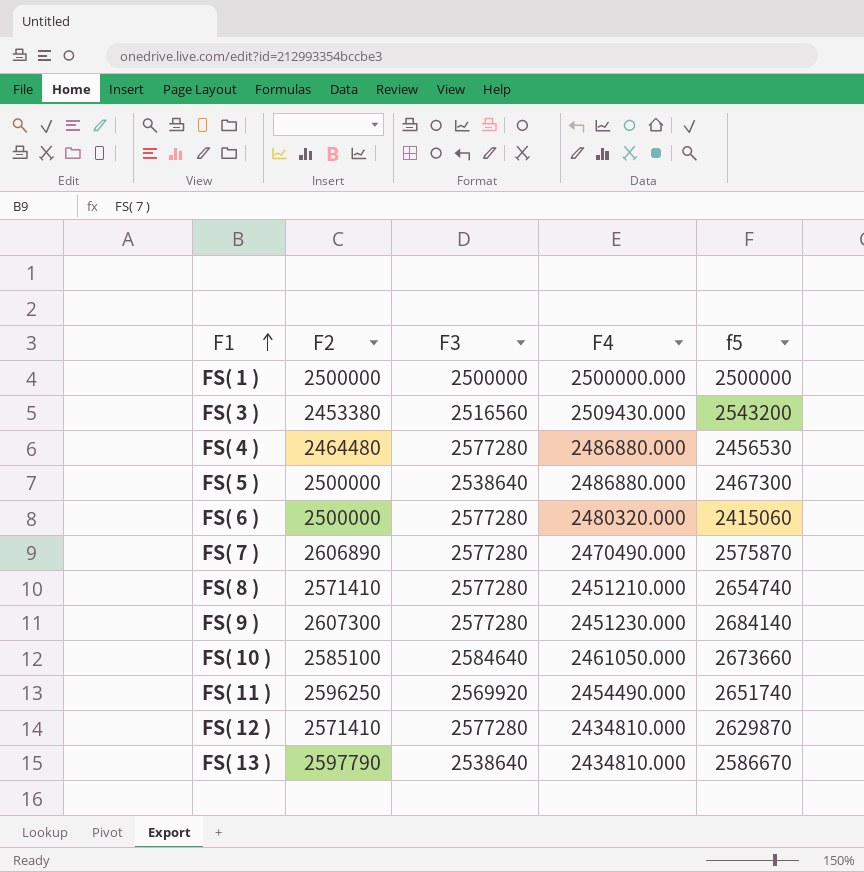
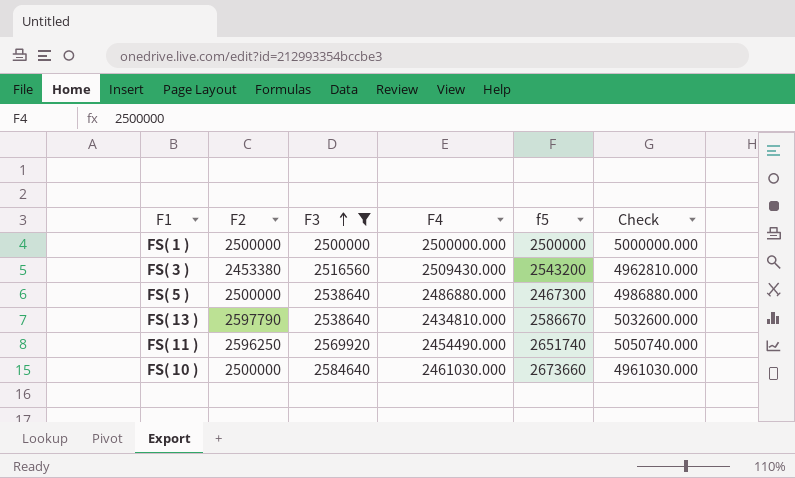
filter: none -> F3 != 2577280
row order: F1 ascending -> F3 ascending
column Check | formula: none -> [F2] + [F4]
FS( 10 ) | F2: 2585100 -> 2500000
FS( 10 ) | F4: 2461050.000 -> 2461030.000

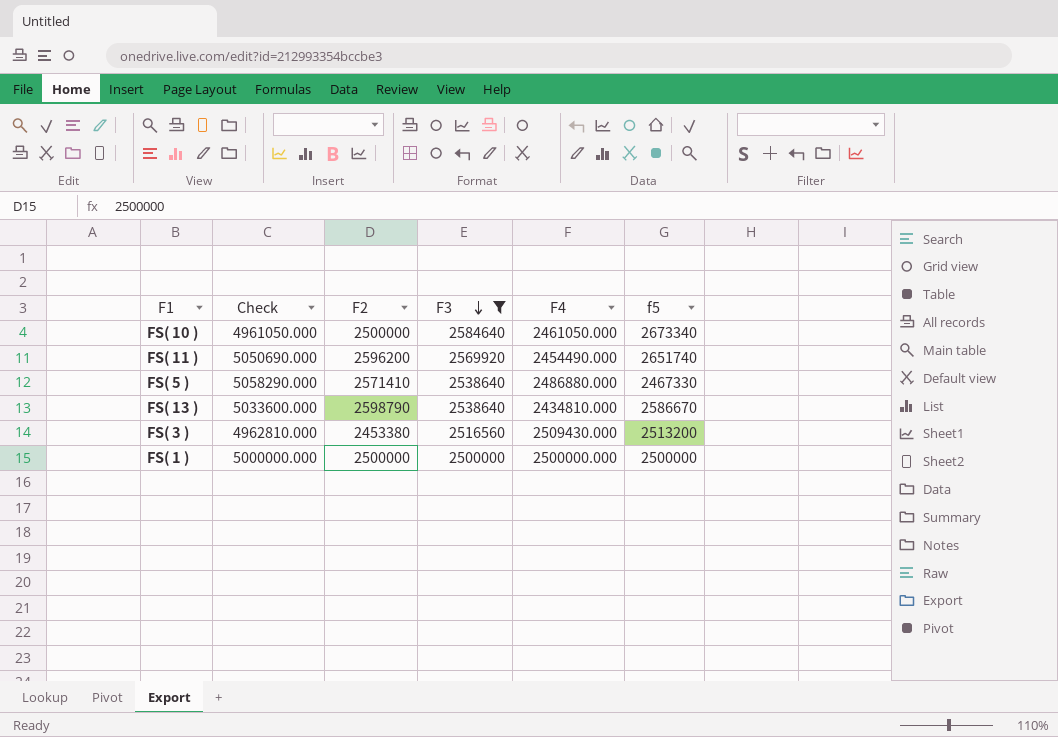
row order: F3 ascending -> F3 descending
column Check | position: 6 -> 2
FS( 10 ) | Check: 4961030.000 -> 4961050.000
FS( 10 ) | F4: 2461030.000 -> 2461050.000
FS( 10 ) | f5: 2673660 -> 2673340
FS( 11 ) | Check: 5050740.000 -> 5050690.000
FS( 11 ) | F2: 2596250 -> 2596200
FS( 5 ) | Check: 4986880.000 -> 5058290.000
FS( 5 ) | F2: 2500000 -> 2571410
FS( 5 ) | f5: 2467300 -> 2467330
FS( 13 ) | Check: 5032600.000 -> 5033600.000
FS( 13 ) | F2: 2597790 -> 2598790
FS( 3 ) | f5: 2543200 -> 2513200

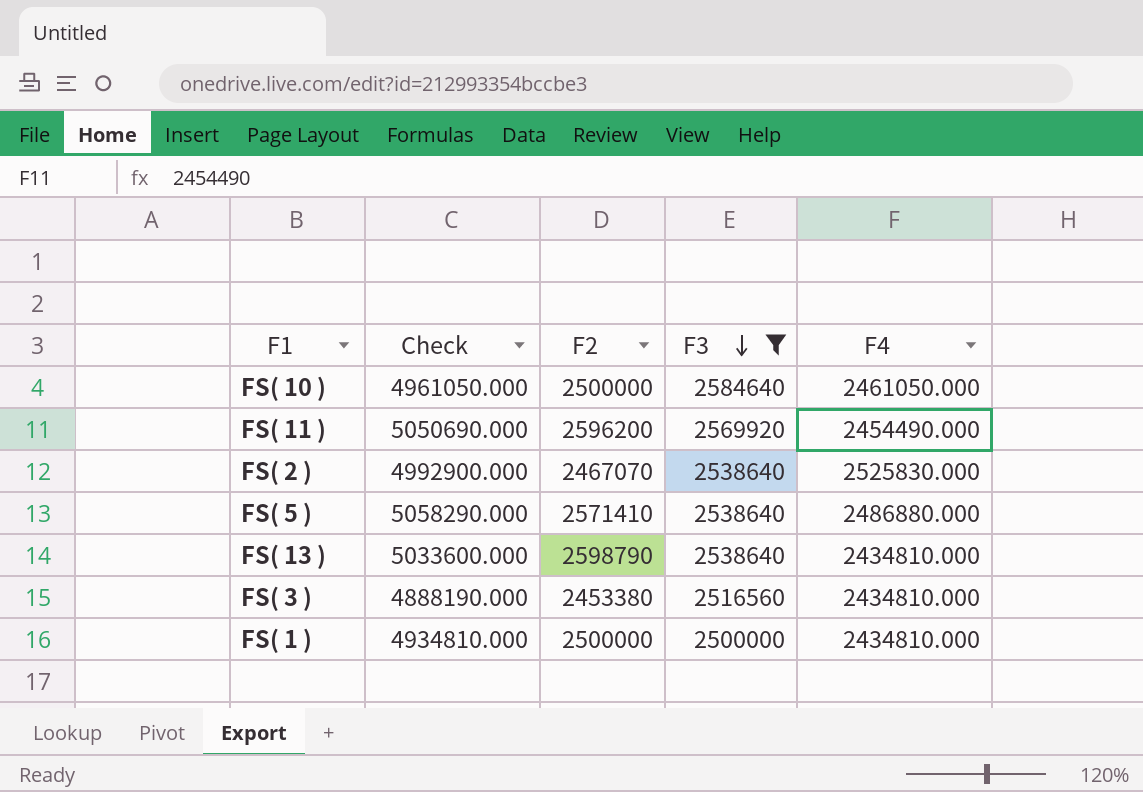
column f5 | position: 6 -> none
row FS( 2 ): none -> 4992900.000 | 2467070 | 2538640 | 2525830.000
FS( 3 ) | Check: 4962810.000 -> 4888190.000
FS( 3 ) | F4: 2509430.000 -> 2434810.000
FS( 1 ) | Check: 5000000.000 -> 4934810.000
FS( 1 ) | F4: 2500000.000 -> 2434810.000

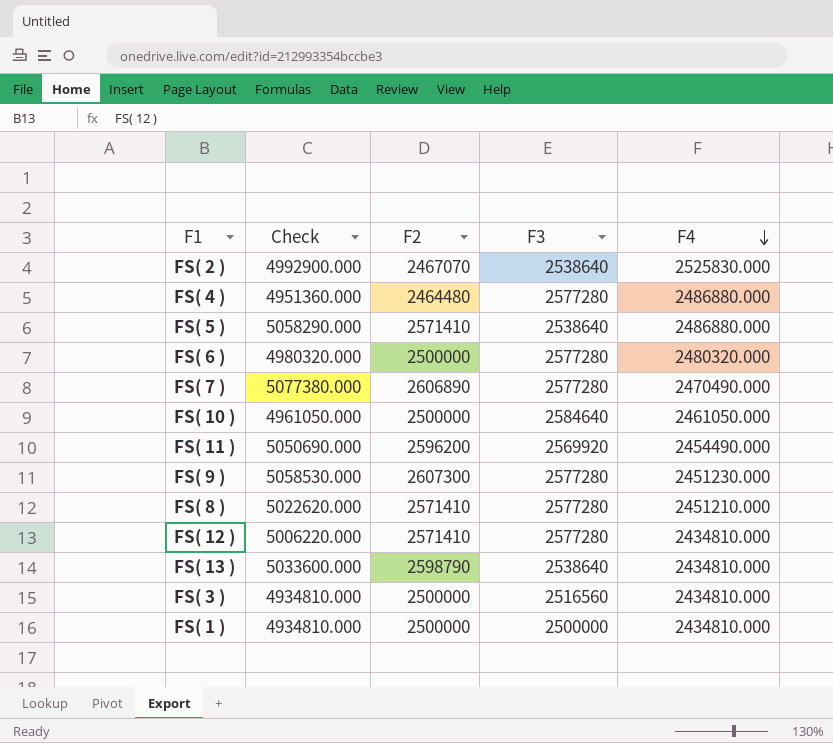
filter: F3 != 2577280 -> none
row order: F3 descending -> F4 descending
FS( 3 ) | Check: 4888190.000 -> 4934810.000
FS( 3 ) | F2: 2453380 -> 2500000

